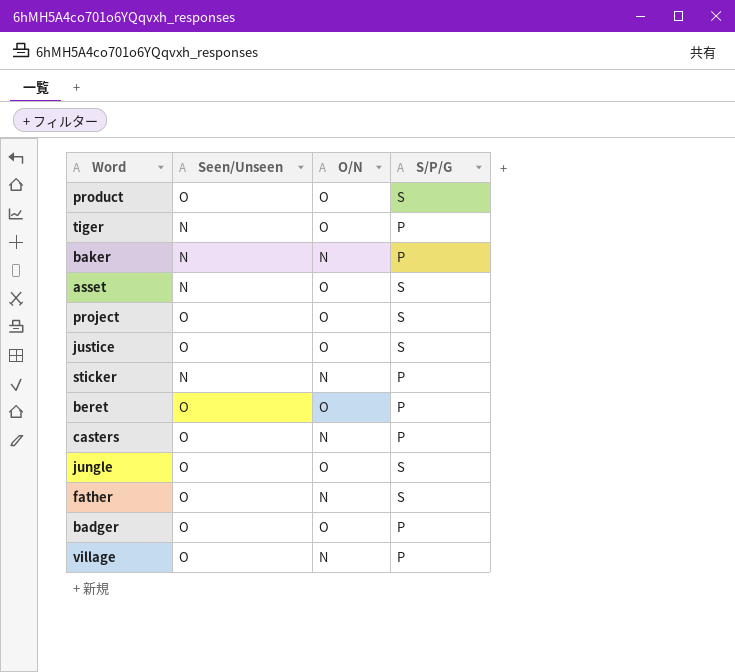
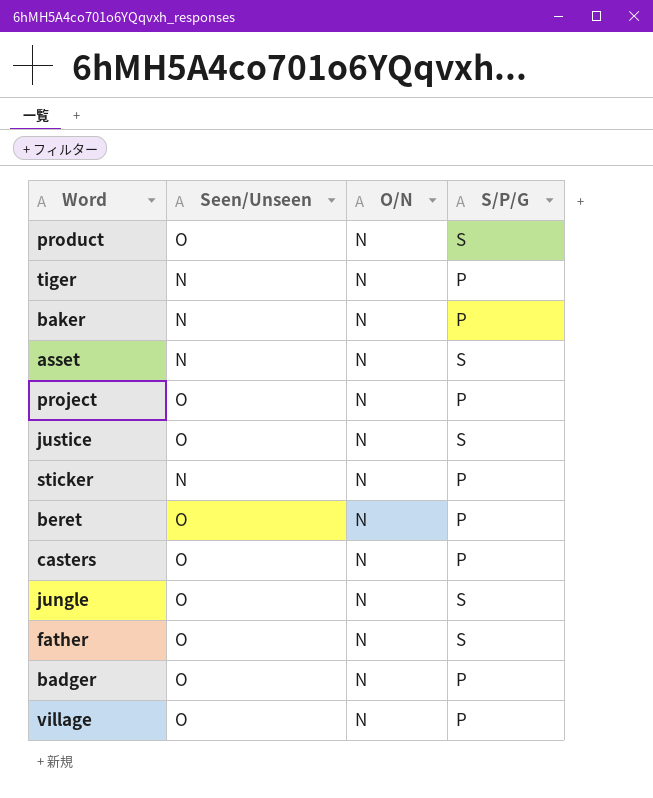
product | O/N: O -> N
tiger | O/N: O -> N
asset | O/N: O -> N
project | O/N: O -> N
project | S/P/G: S -> P
justice | O/N: O -> N
beret | O/N: O -> N
jungle | O/N: O -> N
badger | O/N: O -> N

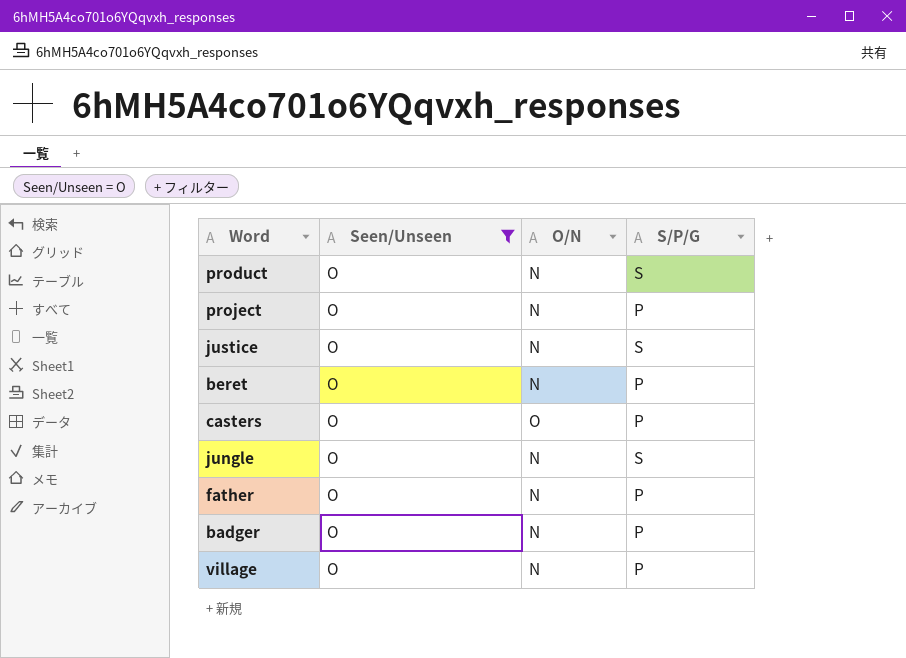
filter: none -> Seen/Unseen = O
casters | O/N: N -> O
father | S/P/G: S -> P

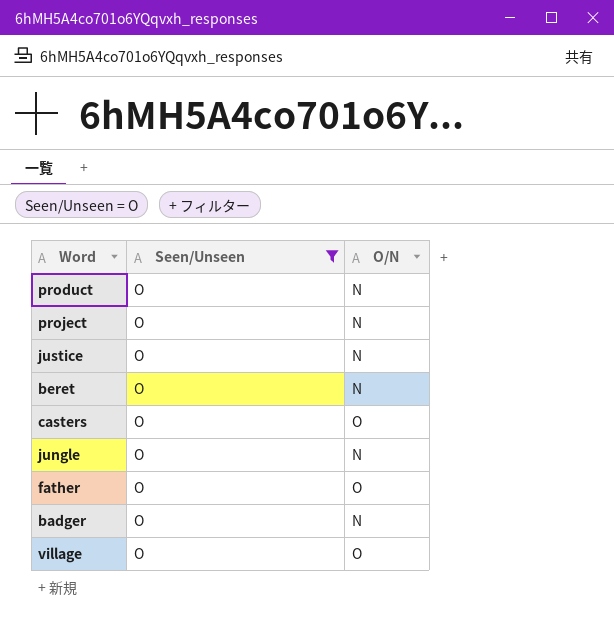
column S/P/G | position: 4 -> none
father | O/N: N -> O
village | O/N: N -> O

